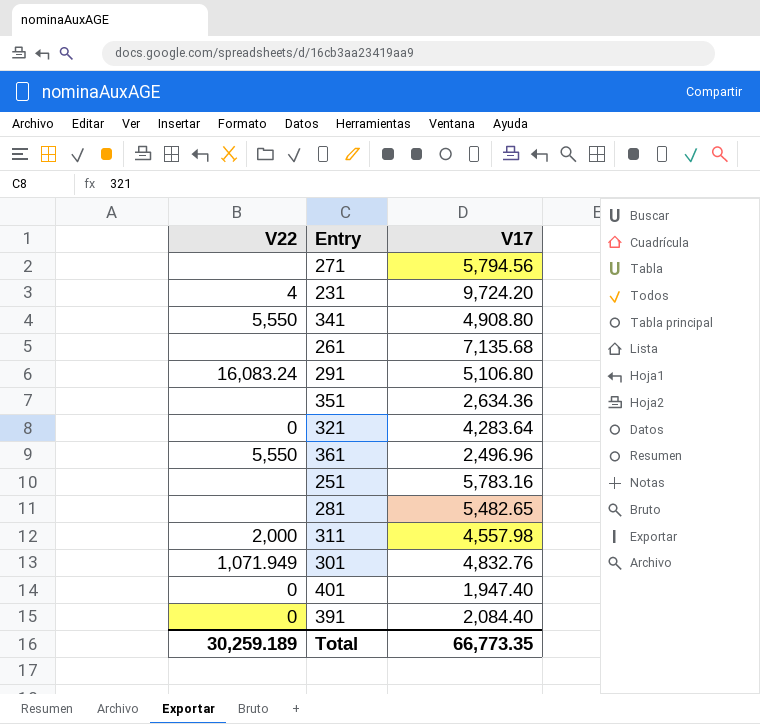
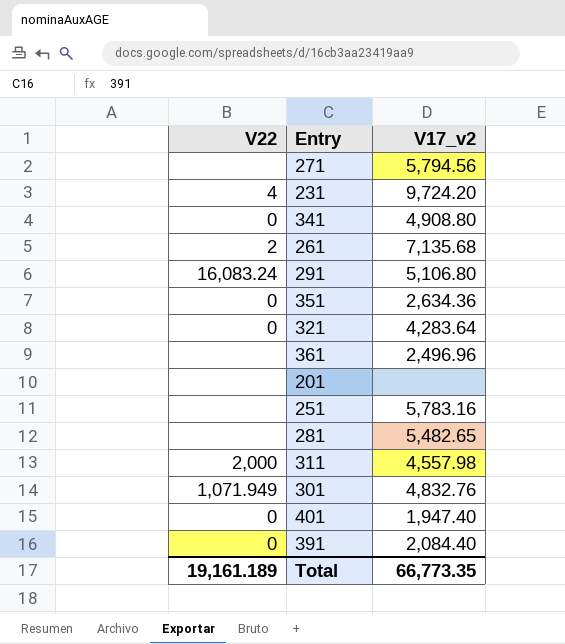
column name: V17 -> V17_v2
341 | V22: 5,550 -> 0
261 | V22: none -> 2
351 | V22: none -> 0
361 | V22: 5,550 -> none
row 201: none -> none | none
Total | V22: 30,259.189 -> 19,161.189

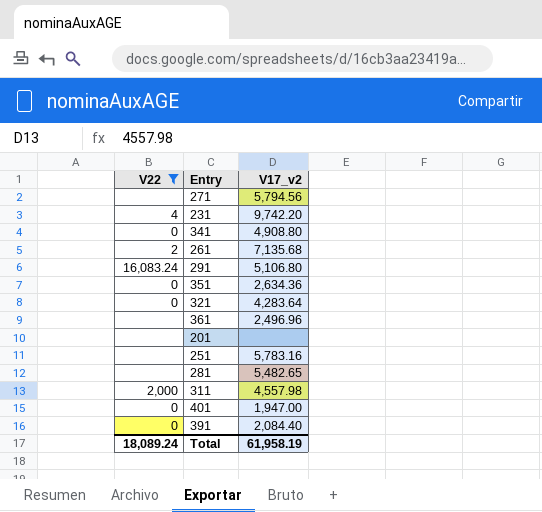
filter: none -> V22 != 1,071.949
231 | V17_v2: 9,724.20 -> 9,742.20
401 | V17_v2: 1,947.40 -> 1,947.00
Total | V22: 19,161.189 -> 18,089.24
Total | V17_v2: 66,773.35 -> 61,958.19

